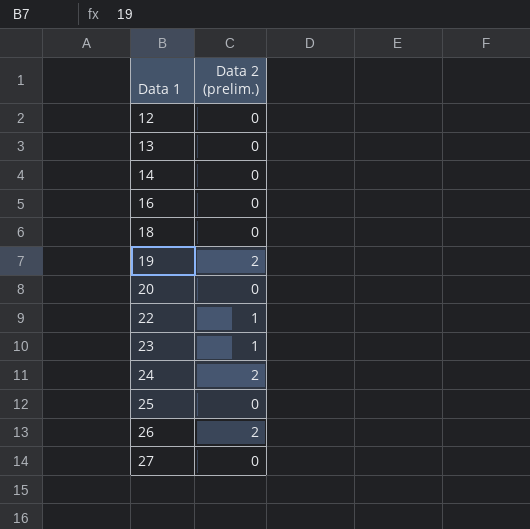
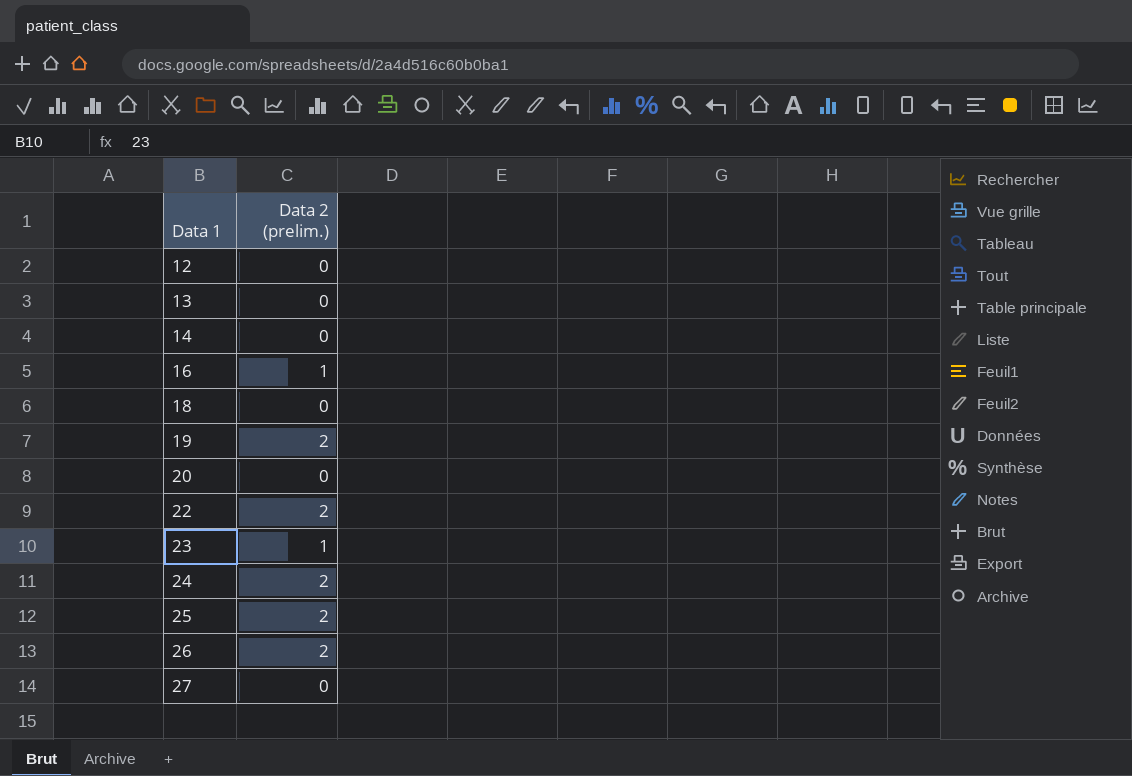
16 | Data 2 (prelim.): 0 -> 1
22 | Data 2 (prelim.): 1 -> 2
25 | Data 2 (prelim.): 0 -> 2

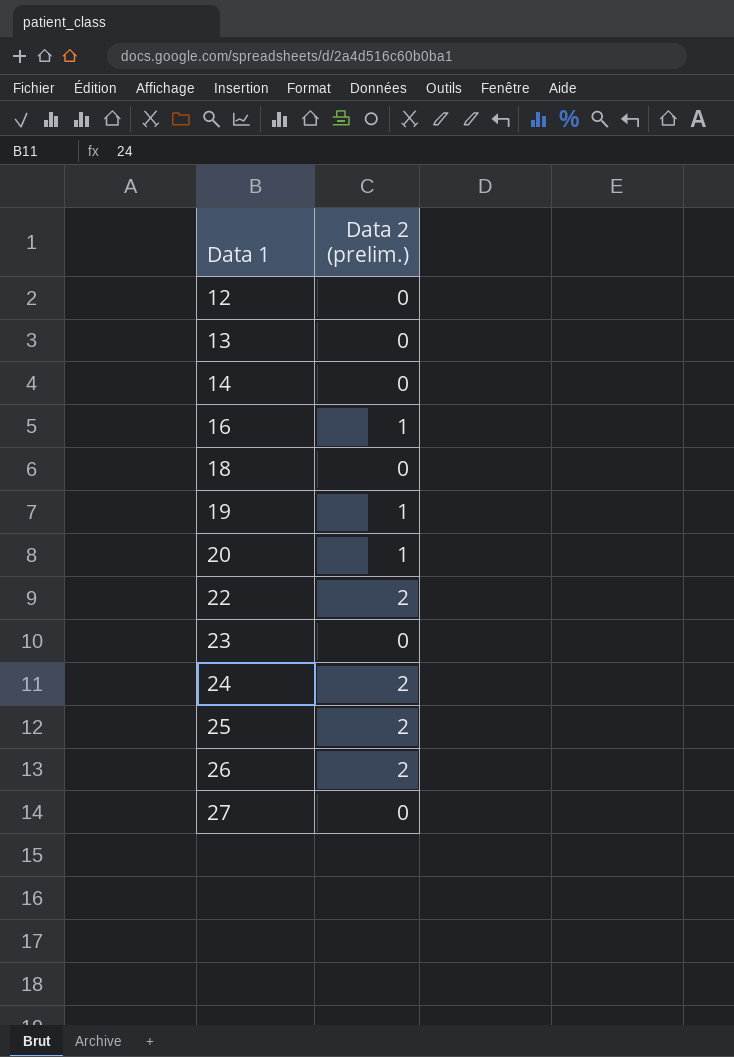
19 | Data 2 (prelim.): 2 -> 1
20 | Data 2 (prelim.): 0 -> 1
23 | Data 2 (prelim.): 1 -> 0

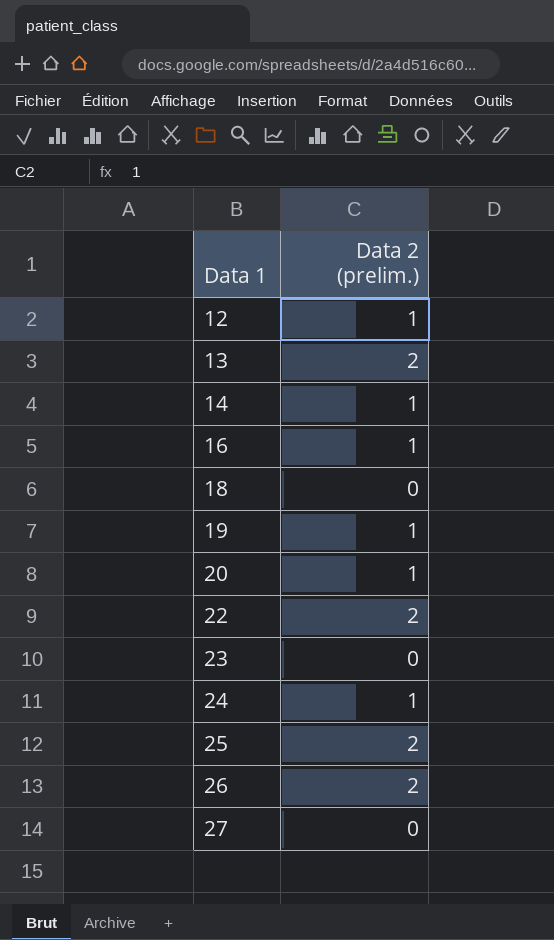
12 | Data 2 (prelim.): 0 -> 1
13 | Data 2 (prelim.): 0 -> 2
14 | Data 2 (prelim.): 0 -> 1
24 | Data 2 (prelim.): 2 -> 1

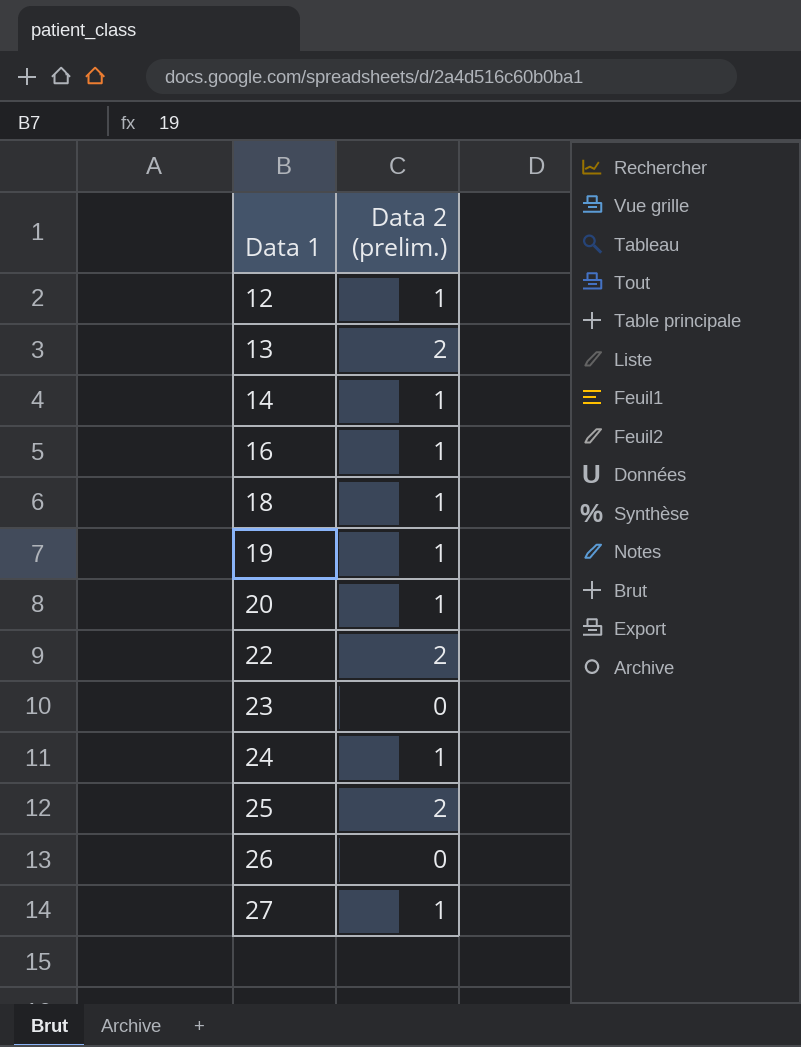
18 | Data 2 (prelim.): 0 -> 1
26 | Data 2 (prelim.): 2 -> 0
27 | Data 2 (prelim.): 0 -> 1

